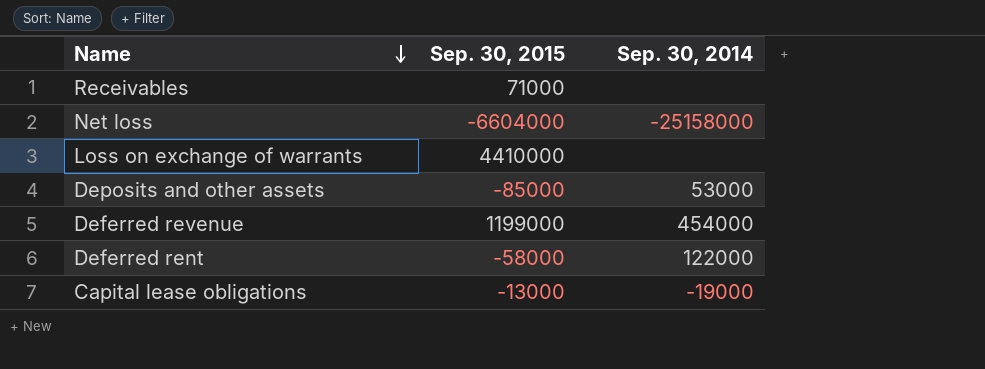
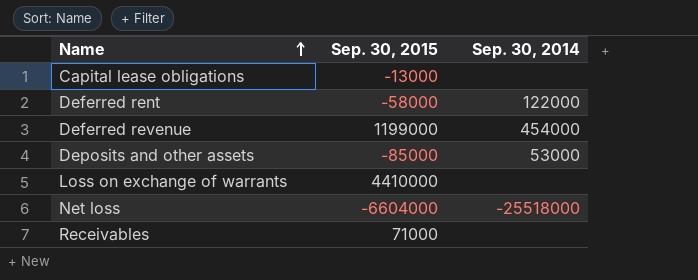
row order: Name descending -> Name ascending
Capital lease obligations | Sep. 30, 2014: -19000 -> none
Net loss | Sep. 30, 2014: -25158000 -> -25518000

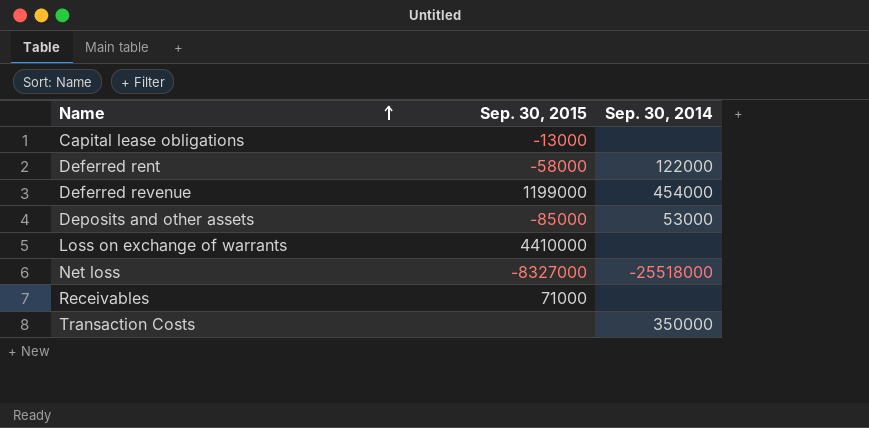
Net loss | Sep. 30, 2015: -6604000 -> -8327000
row Transaction Costs: none -> none | 350000

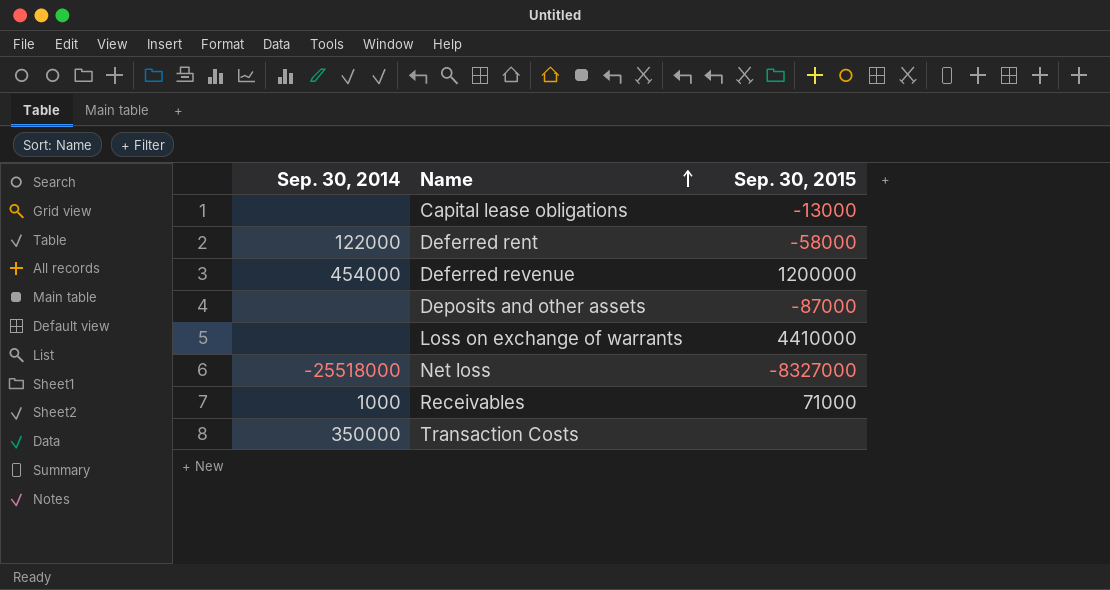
column Sep. 30, 2014 | position: 3 -> 1
Deferred revenue | Sep. 30, 2015: 1199000 -> 1200000
Deposits and other assets | Sep. 30, 2014: 53000 -> none
Deposits and other assets | Sep. 30, 2015: -85000 -> -87000
Receivables | Sep. 30, 2014: none -> 1000

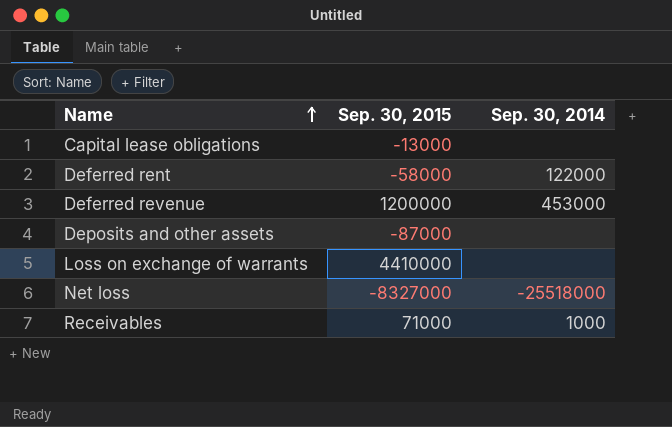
column Sep. 30, 2014 | position: 1 -> 3
row Transaction Costs: 350000 | none -> none
Deferred revenue | Sep. 30, 2014: 454000 -> 453000

